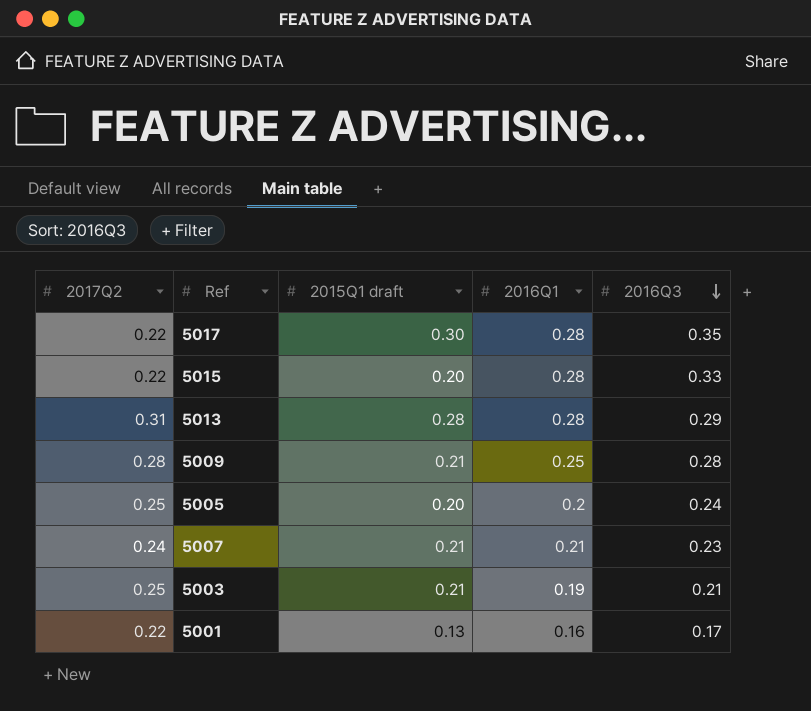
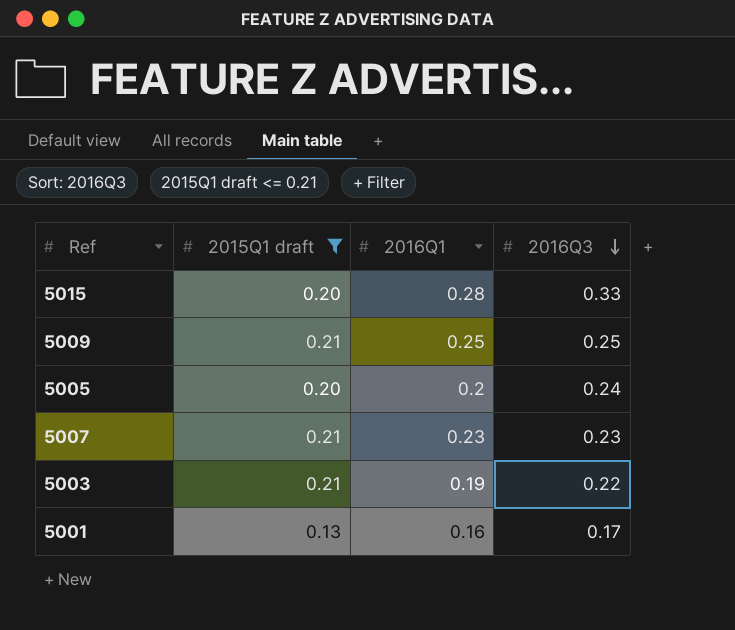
filter: none -> 2015Q1 draft <= 0.21
column 2017Q2 | position: 1 -> none
5009 | 2016Q3: 0.28 -> 0.25
5007 | 2016Q1: 0.21 -> 0.23
5003 | 2016Q3: 0.21 -> 0.22

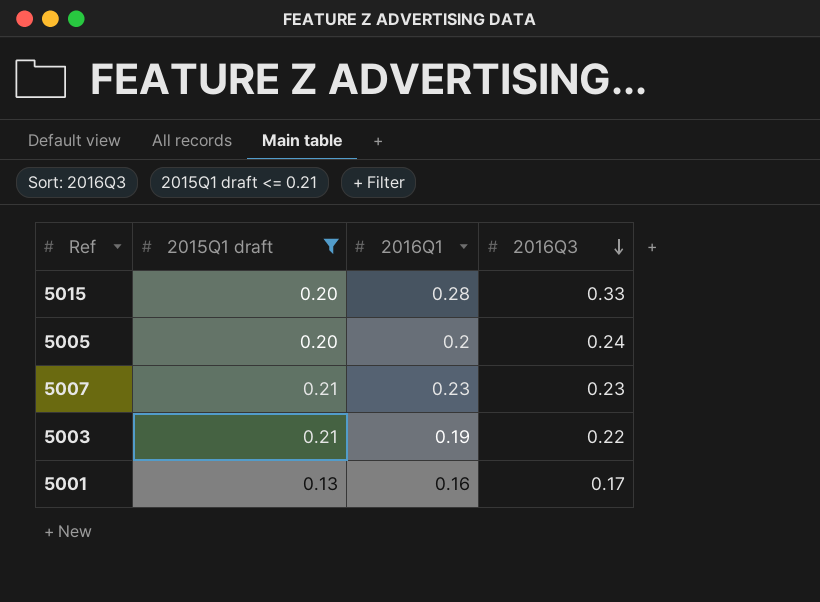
row 5009: 0.21 | 0.25 | 0.25 -> none

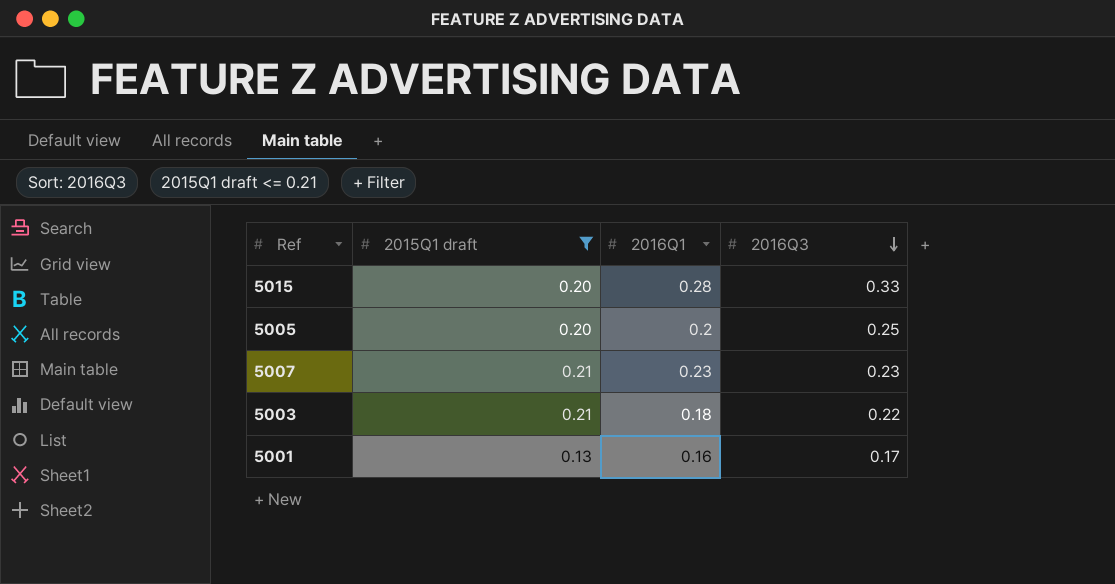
5005 | 2016Q3: 0.24 -> 0.25
5003 | 2016Q1: 0.19 -> 0.18

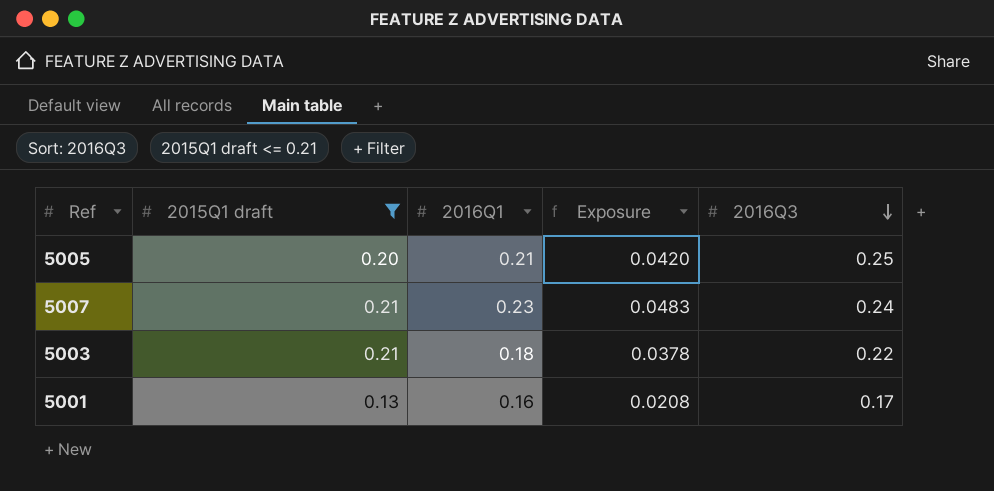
column Exposure | formula: none -> [2015Q1 draft] * [2016Q1]
row 5015: 0.20 | 0.28 | 0.33 -> none
5005 | 2016Q1: 0.2 -> 0.21
5007 | 2016Q3: 0.23 -> 0.24

